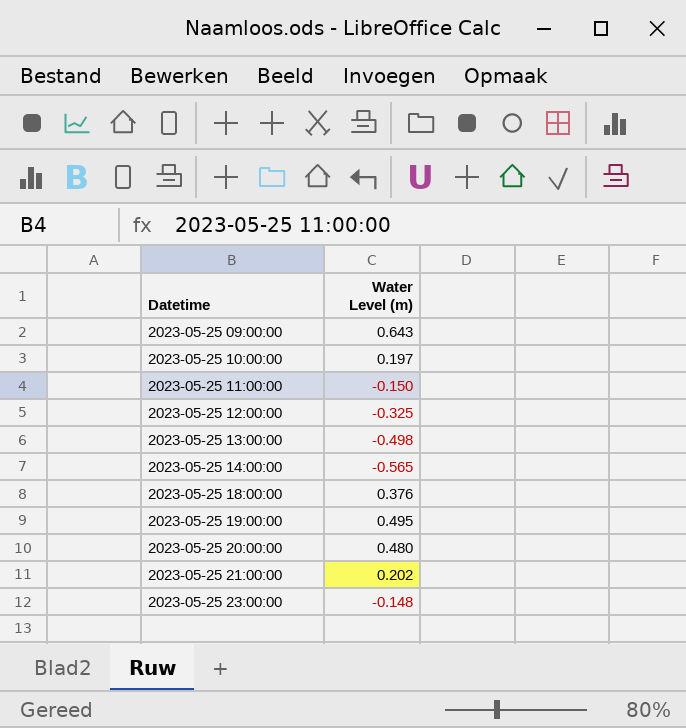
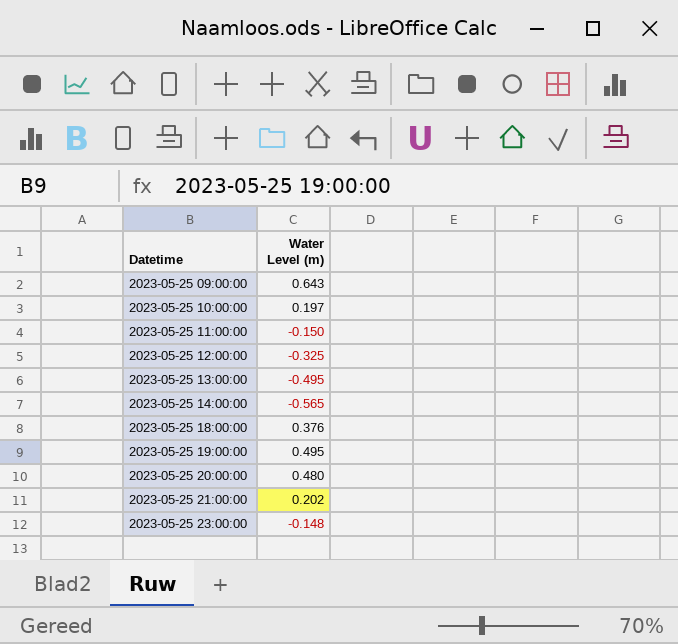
2023-05-25 13:00:00 | Water Level (m): -0.498 -> -0.495

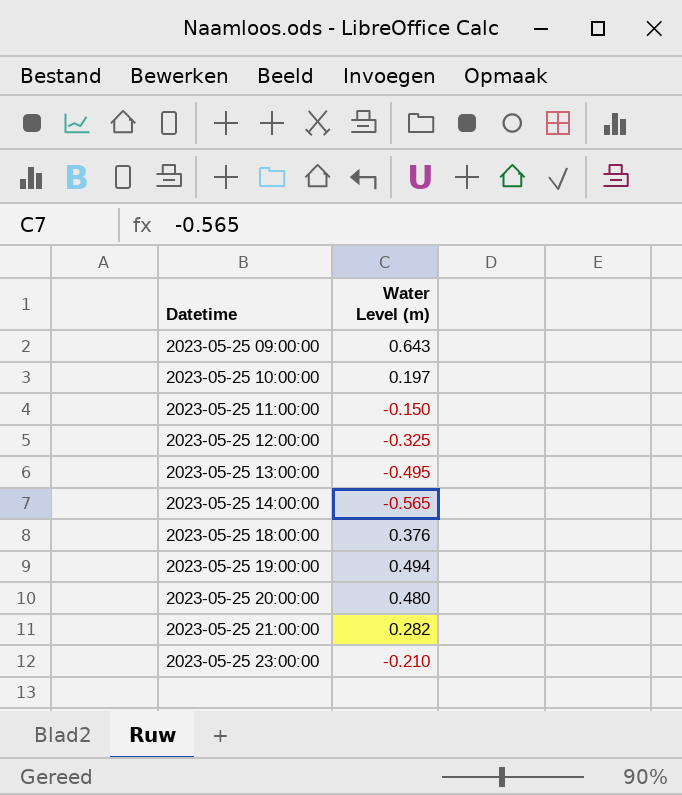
2023-05-25 19:00:00 | Water Level (m): 0.495 -> 0.494
2023-05-25 21:00:00 | Water Level (m): 0.202 -> 0.282
2023-05-25 23:00:00 | Water Level (m): -0.148 -> -0.210

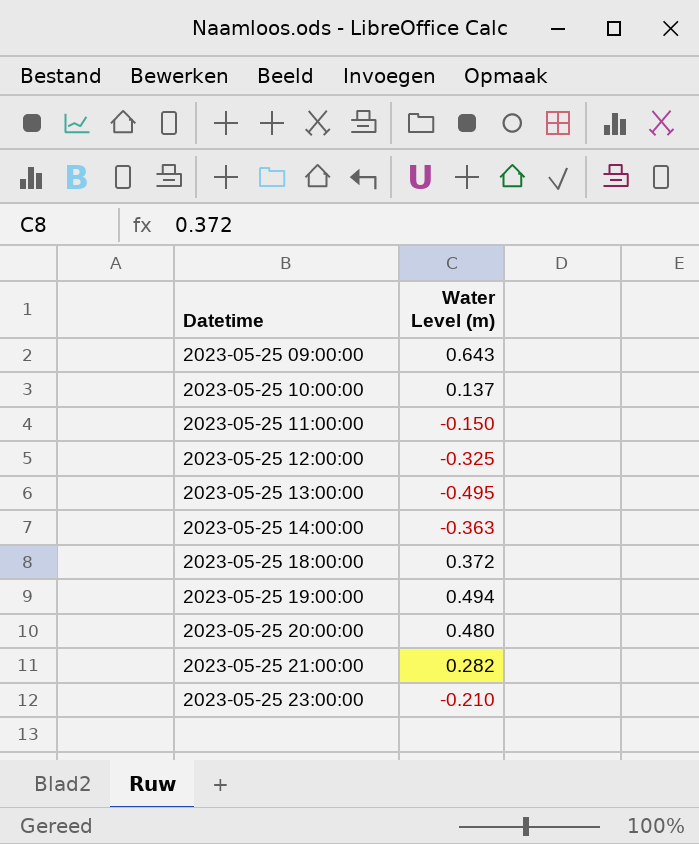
2023-05-25 10:00:00 | Water Level (m): 0.197 -> 0.137
2023-05-25 14:00:00 | Water Level (m): -0.565 -> -0.363
2023-05-25 18:00:00 | Water Level (m): 0.376 -> 0.372

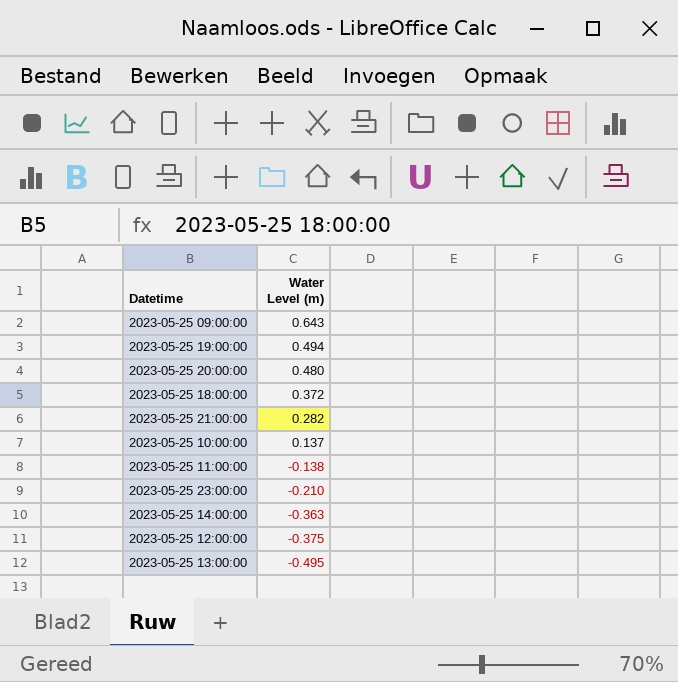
row order: Datetime ascending -> Water Level (m) descending
2023-05-25 11:00:00 | Water Level (m): -0.150 -> -0.138
2023-05-25 12:00:00 | Water Level (m): -0.325 -> -0.375

